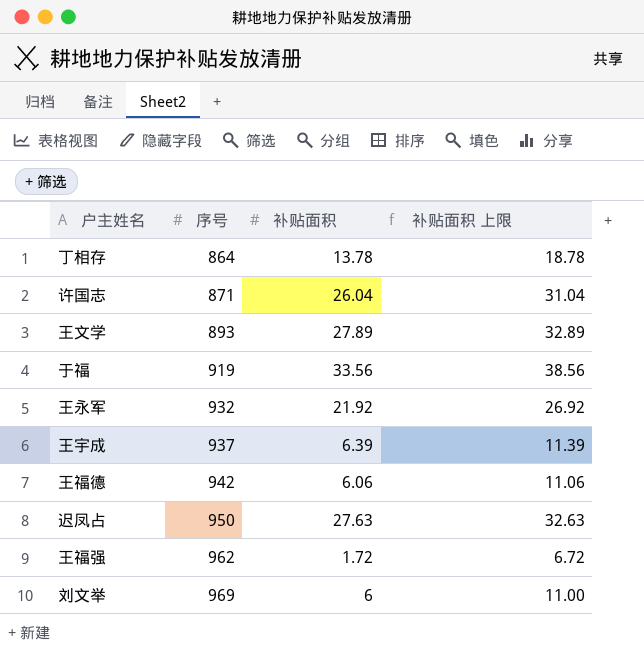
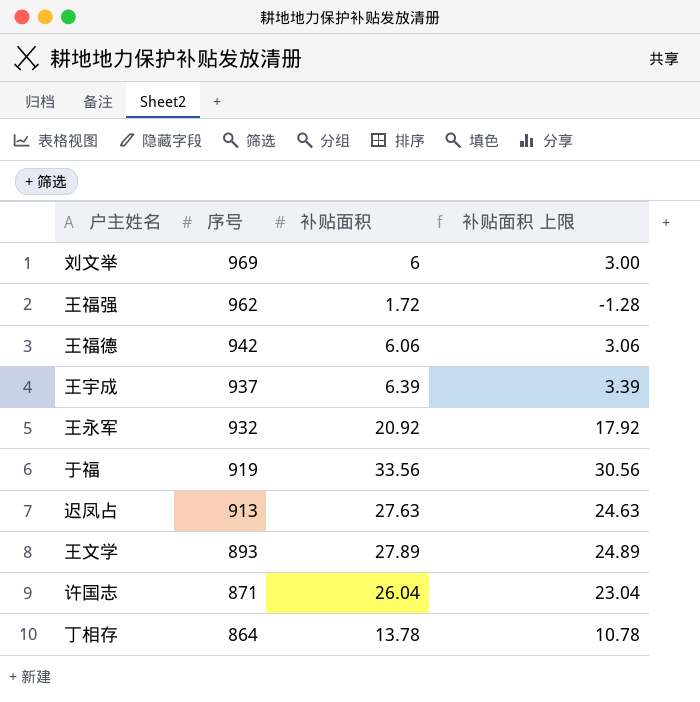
row order: 序号 ascending -> 序号 descending
column 补贴面积 上限 | formula: [补贴面积] + 5 -> [补贴面积] - 3
王永军 | 补贴面积: 21.92 -> 20.92
迟凤占 | 序号: 950 -> 913

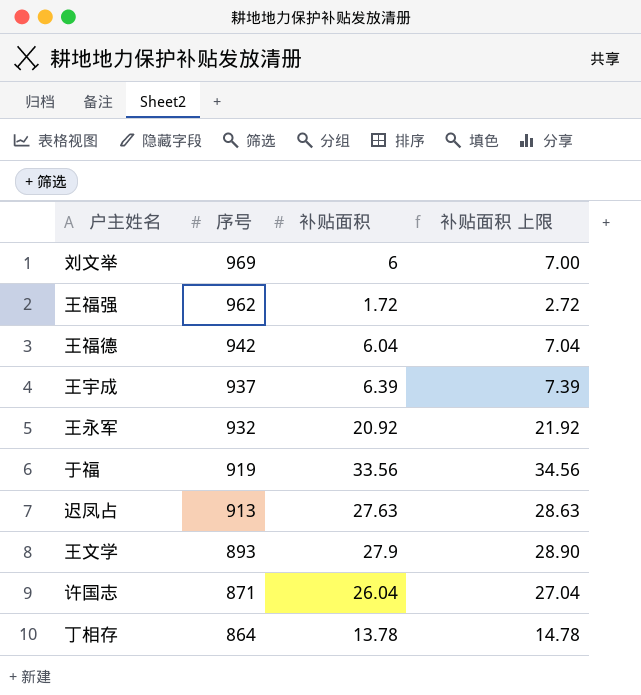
column 补贴面积 上限 | formula: [补贴面积] - 3 -> [补贴面积] + 1
王福德 | 补贴面积: 6.06 -> 6.04
王文学 | 补贴面积: 27.89 -> 27.9

